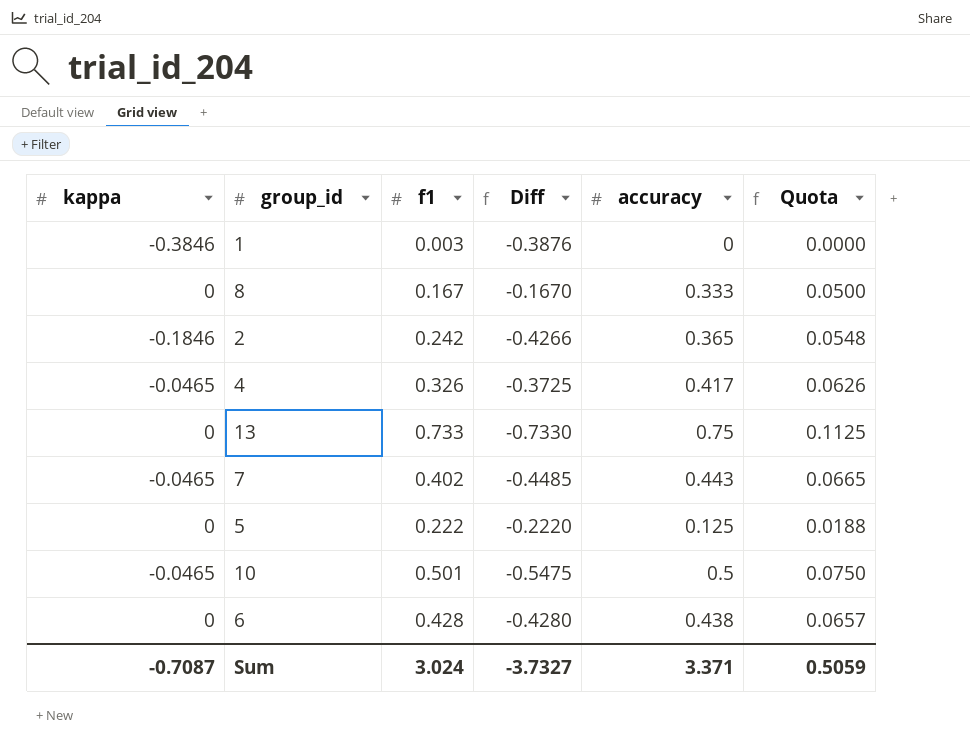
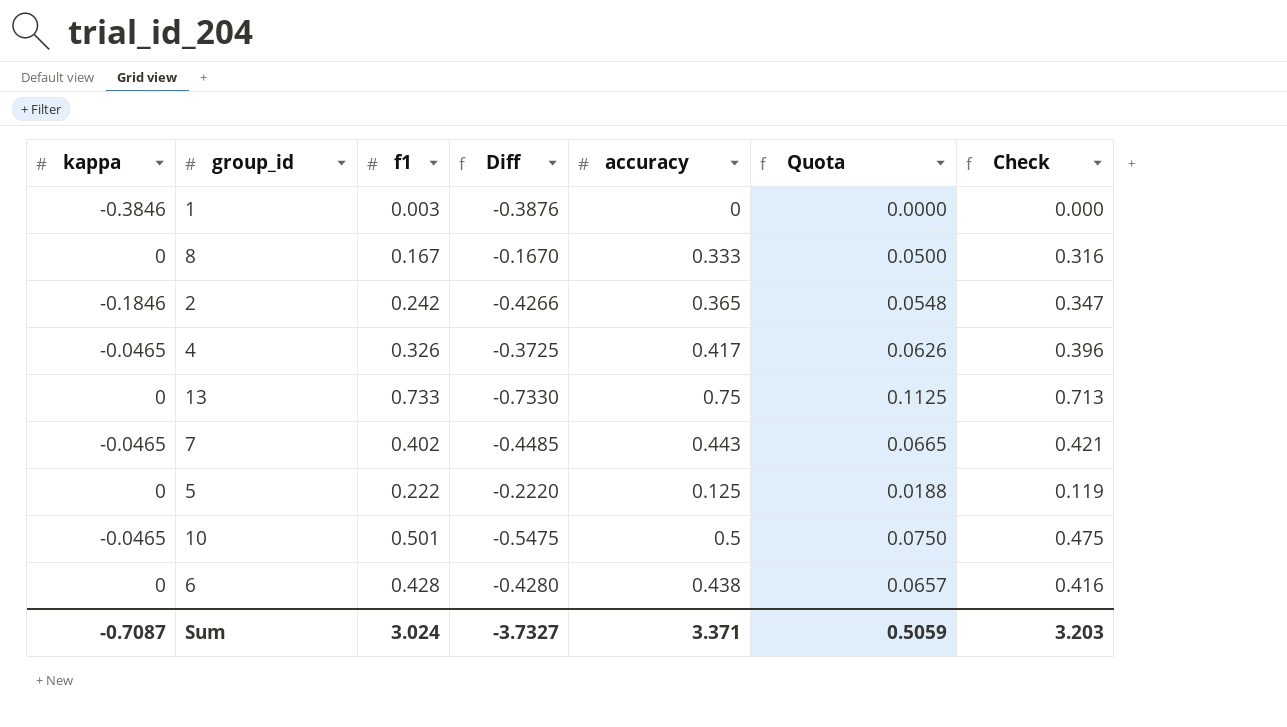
column Check | formula: none -> [accuracy] * 0.95

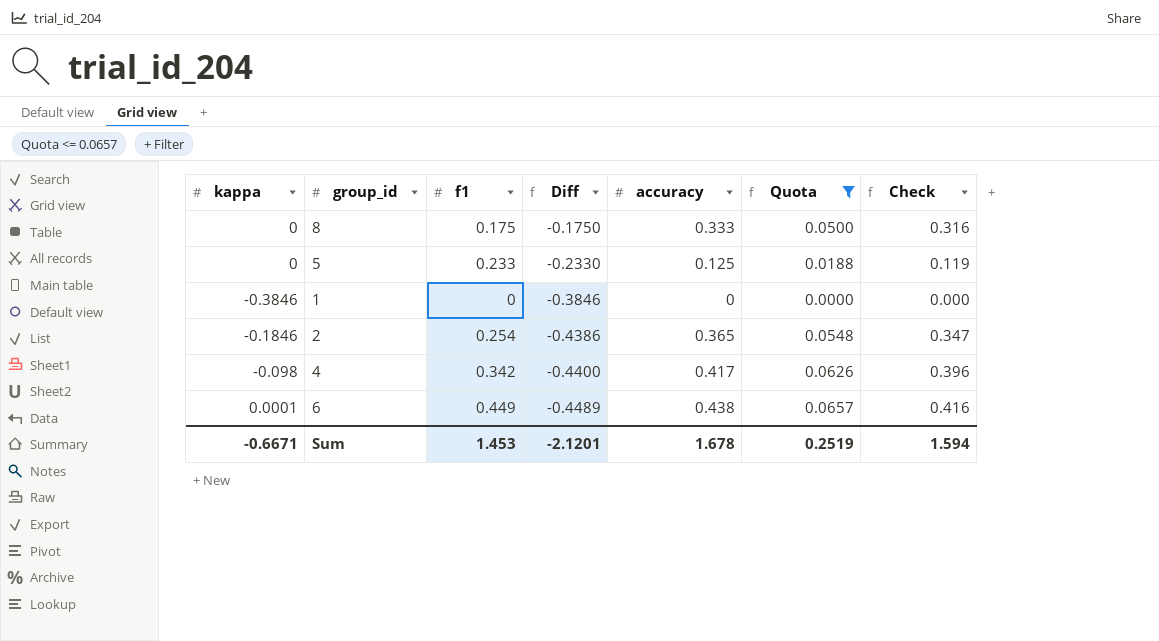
filter: none -> Quota <= 0.0657
row order: none -> Diff descending
8 | f1: 0.167 -> 0.175
8 | Diff: -0.1670 -> -0.1750
5 | f1: 0.222 -> 0.233
5 | Diff: -0.2220 -> -0.2330
1 | f1: 0.003 -> 0
1 | Diff: -0.3876 -> -0.3846
2 | f1: 0.242 -> 0.254
2 | Diff: -0.4266 -> -0.4386
4 | kappa: -0.0465 -> -0.098
4 | f1: 0.326 -> 0.342
4 | Diff: -0.3725 -> -0.4400
6 | kappa: 0 -> 0.0001
6 | f1: 0.428 -> 0.449
6 | Diff: -0.4280 -> -0.4489
Sum | kappa: -0.7087 -> -0.6671
Sum | f1: 3.024 -> 1.453
Sum | Diff: -3.7327 -> -2.1201
Sum | accuracy: 3.371 -> 1.678
Sum | Quota: 0.5059 -> 0.2519
Sum | Check: 3.203 -> 1.594

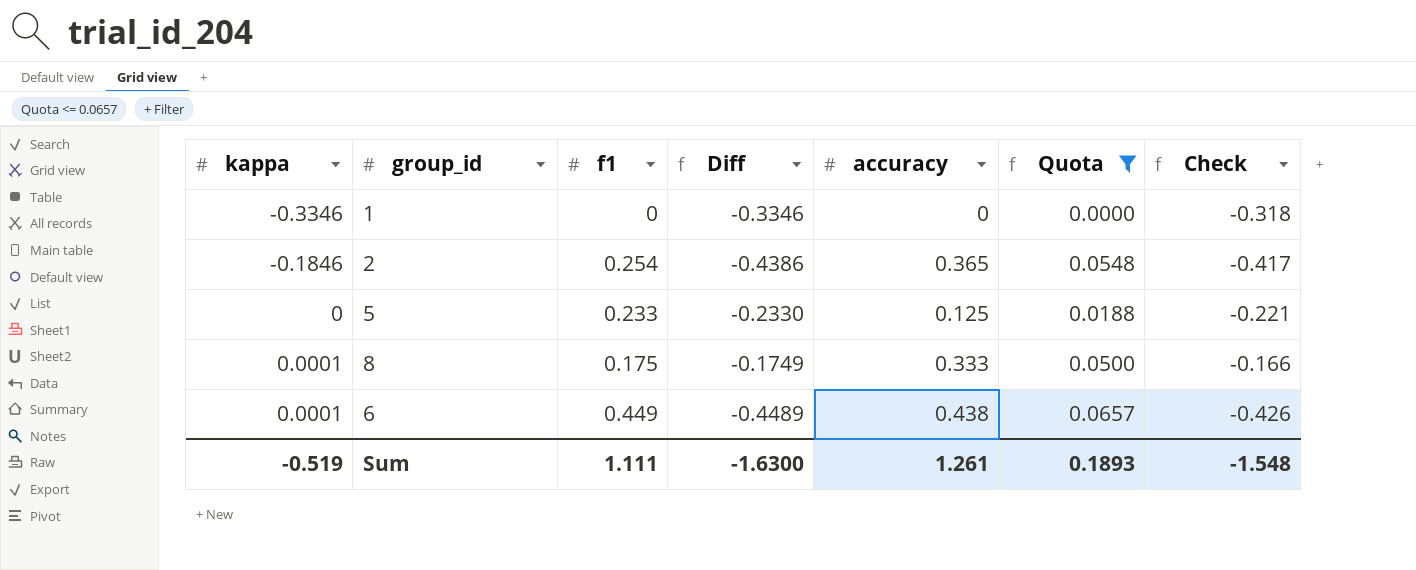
row order: Diff descending -> kappa ascending
column Check | formula: [accuracy] * 0.95 -> [Diff] * 0.95
row 4: -0.098 | 0.342 | -0.4400 | 0.417 | 0.0626 | 0.396 -> none
1 | kappa: -0.3846 -> -0.3346
1 | Diff: -0.3846 -> -0.3346
8 | kappa: 0 -> 0.0001
8 | Diff: -0.1750 -> -0.1749
Sum | kappa: -0.6671 -> -0.519
Sum | f1: 1.453 -> 1.111
Sum | Diff: -2.1201 -> -1.6300
Sum | accuracy: 1.678 -> 1.261
Sum | Quota: 0.2519 -> 0.1893
Sum | Check: 1.594 -> -1.548

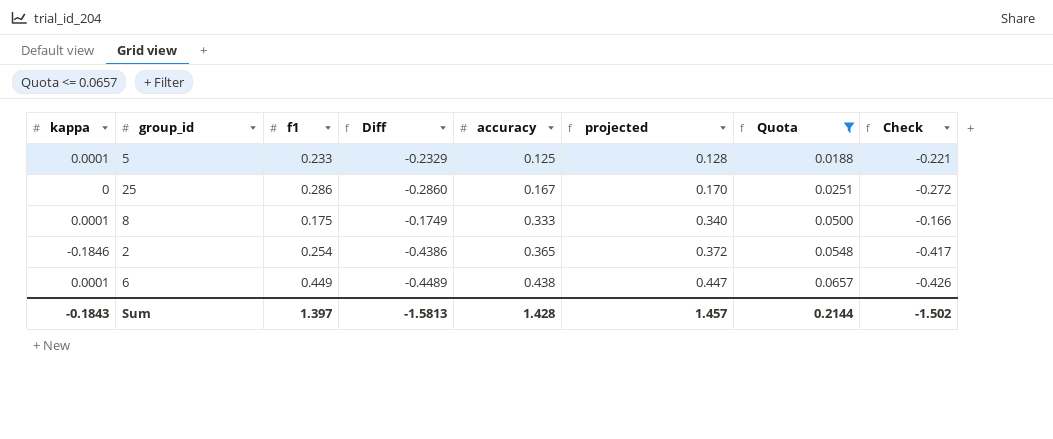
row order: kappa ascending -> accuracy ascending
column projected | formula: none -> [accuracy] * 1.02
row 1: -0.3346 | 0 | -0.3346 | 0 | 0.0000 | -0.318 -> none
5 | kappa: 0 -> 0.0001
5 | Diff: -0.2330 -> -0.2329
row 25: none -> 0 | 0.286 | -0.2860 | 0.167 | 0.170 | 0.0251 | -0.272
Sum | kappa: -0.519 -> -0.1843
Sum | f1: 1.111 -> 1.397
Sum | Diff: -1.6300 -> -1.5813
Sum | accuracy: 1.261 -> 1.428
Sum | Quota: 0.1893 -> 0.2144
Sum | Check: -1.548 -> -1.502

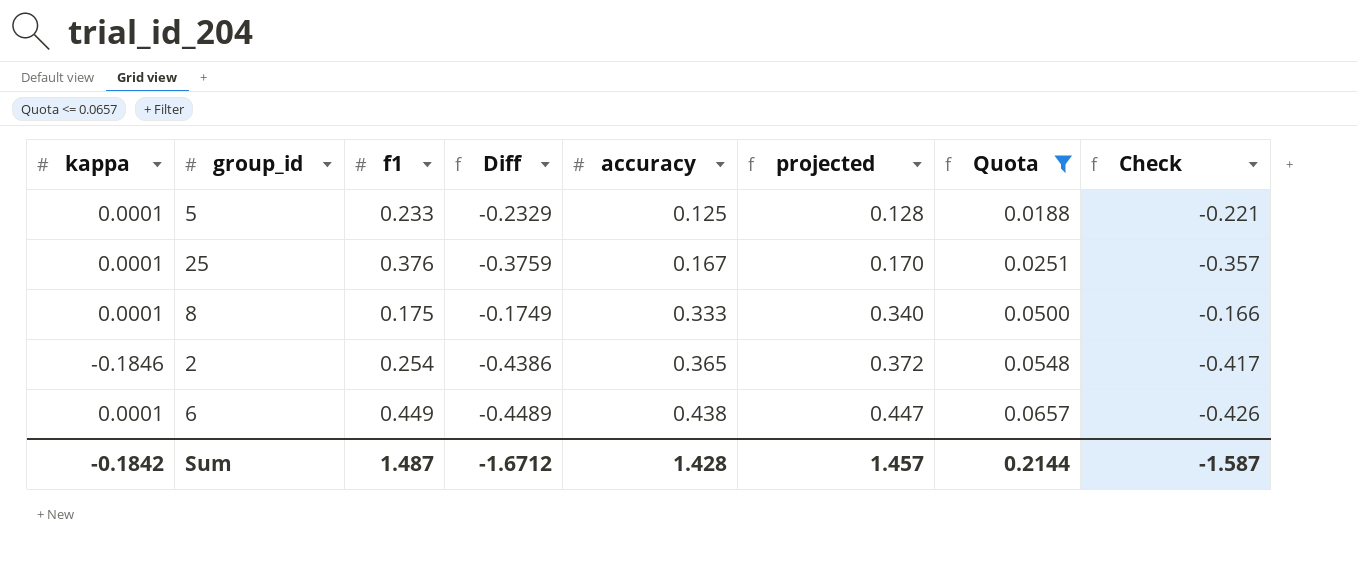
25 | kappa: 0 -> 0.0001
25 | f1: 0.286 -> 0.376
25 | Diff: -0.2860 -> -0.3759
25 | Check: -0.272 -> -0.357
Sum | kappa: -0.1843 -> -0.1842
Sum | f1: 1.397 -> 1.487
Sum | Diff: -1.5813 -> -1.6712
Sum | Check: -1.502 -> -1.587

